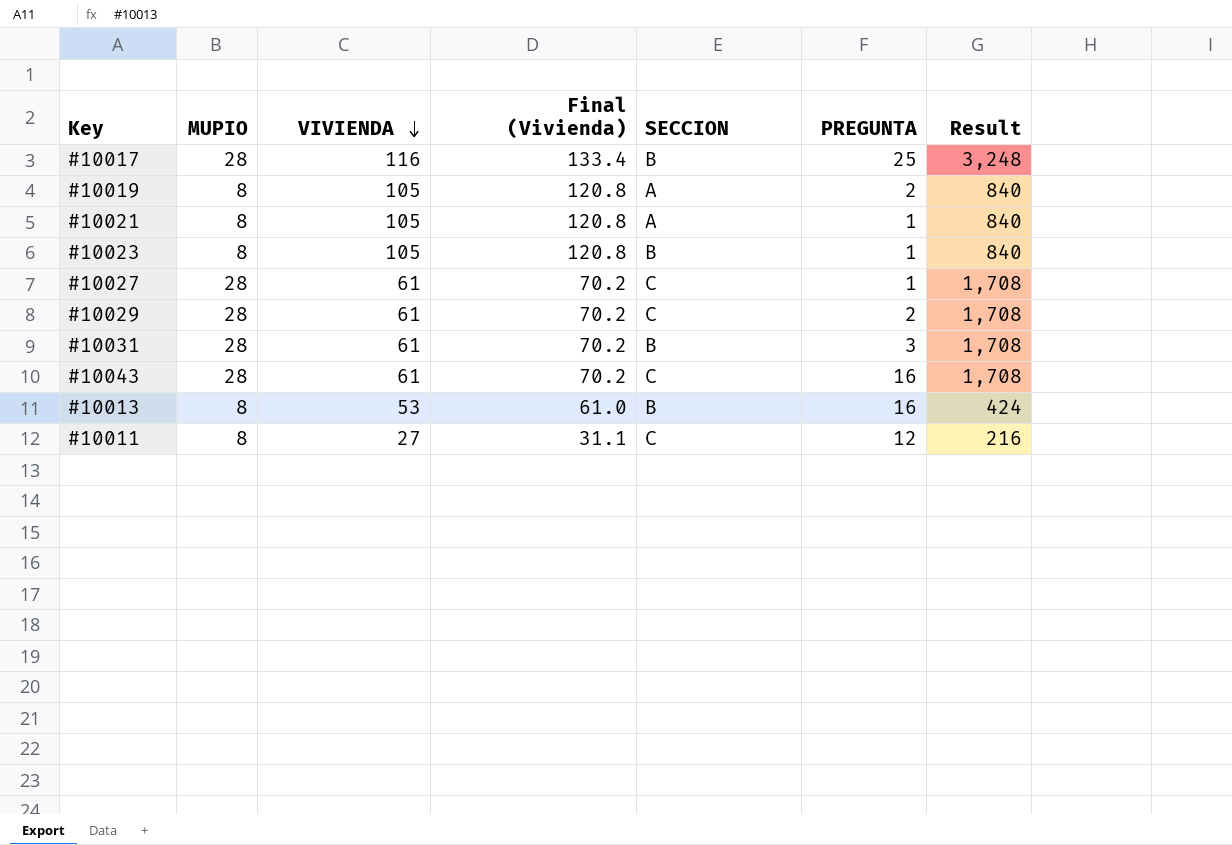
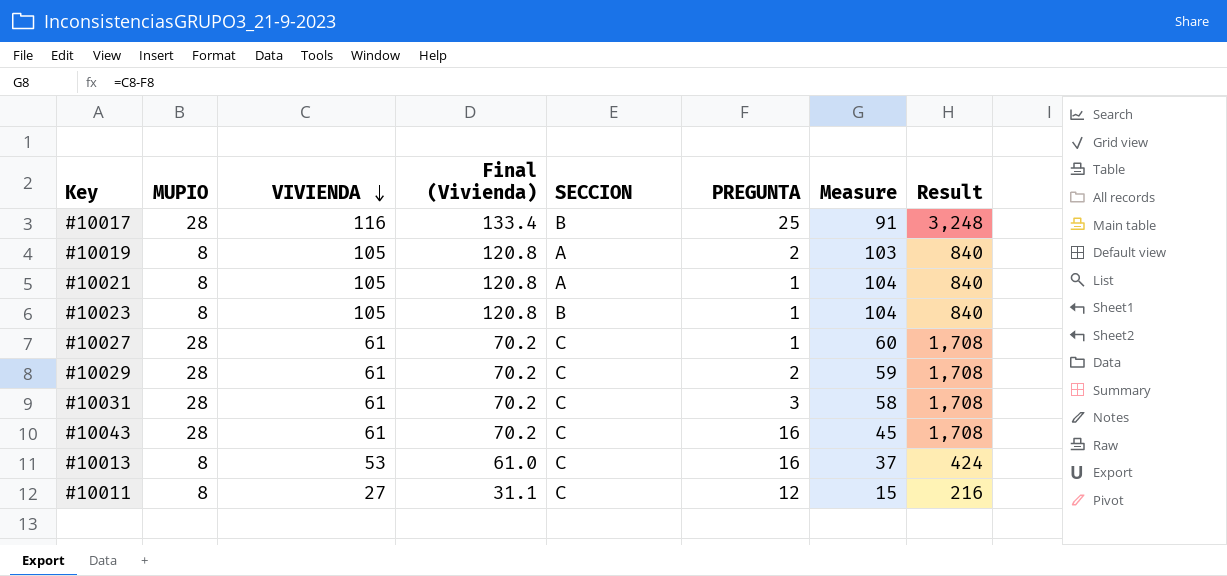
column Measure | formula: none -> [VIVIENDA] - [PREGUNTA]
#10031 | SECCION: B -> C
#10013 | SECCION: B -> C

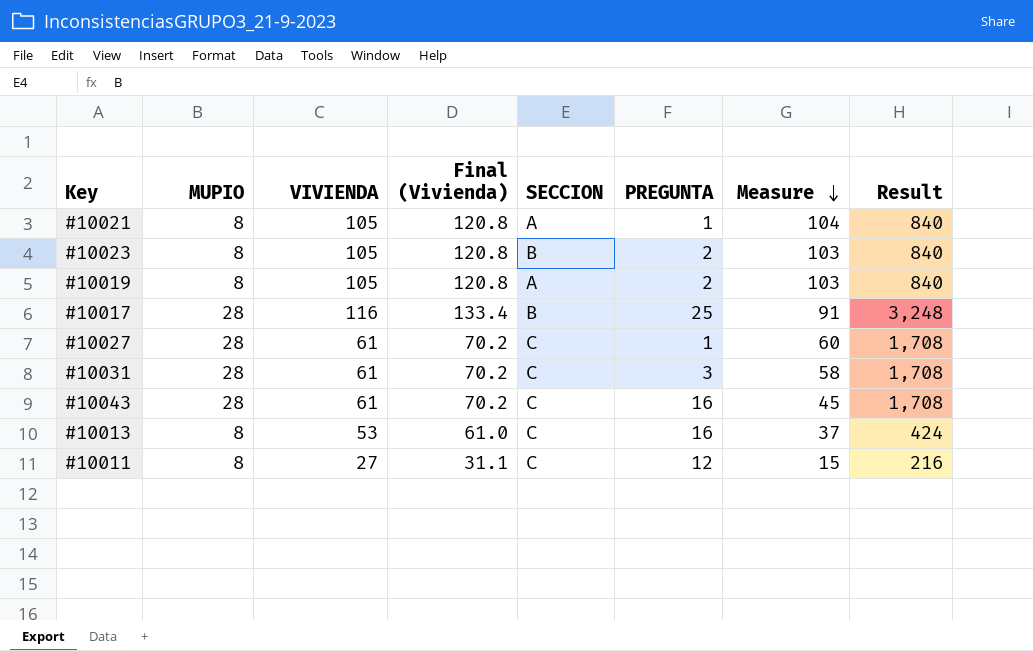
row order: VIVIENDA descending -> Measure descending
row #10029: 28 | 61 | 70.2 | C | 2 | 59 | 1,708 -> none
#10023 | PREGUNTA: 1 -> 2
#10023 | Measure: 104 -> 103

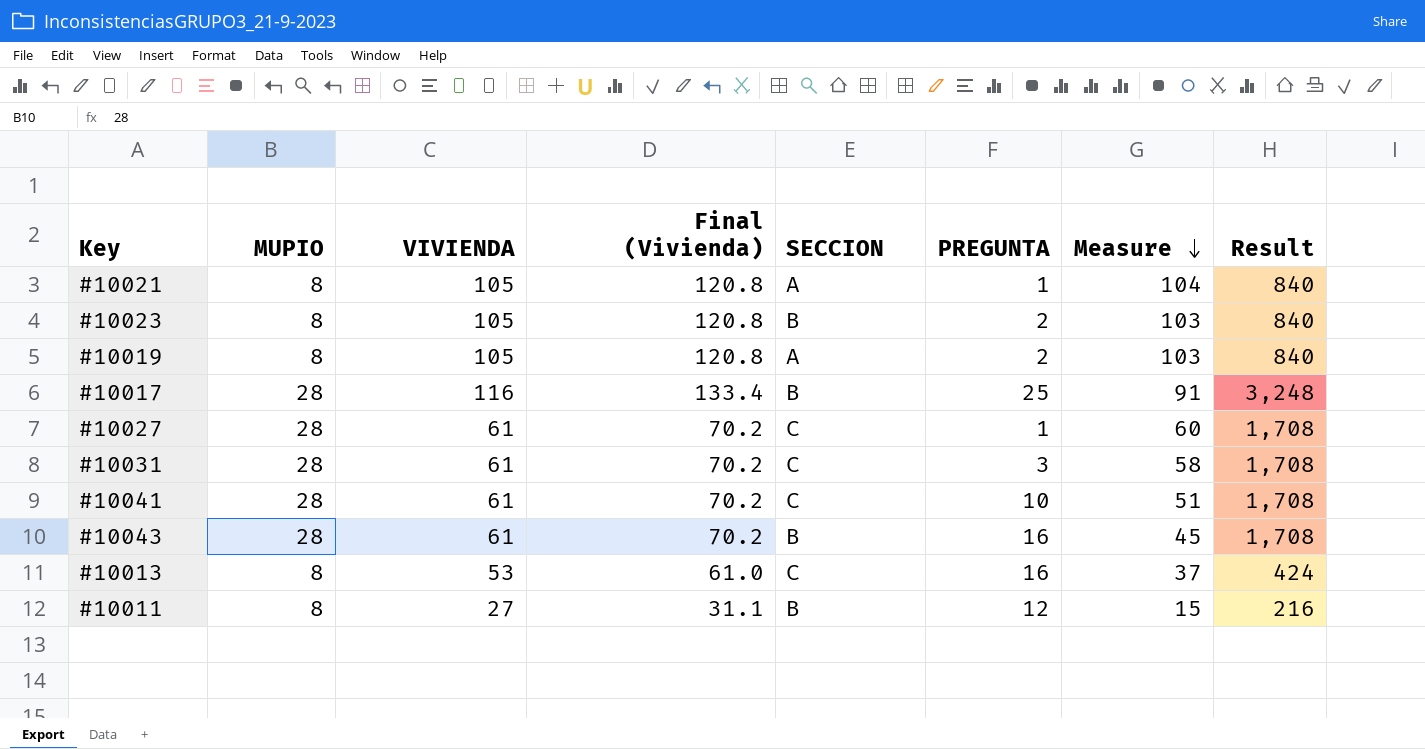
row #10041: none -> 28 | 61 | 70.2 | C | 10 | 51 | 1,708
#10043 | SECCION: C -> B
#10011 | SECCION: C -> B

